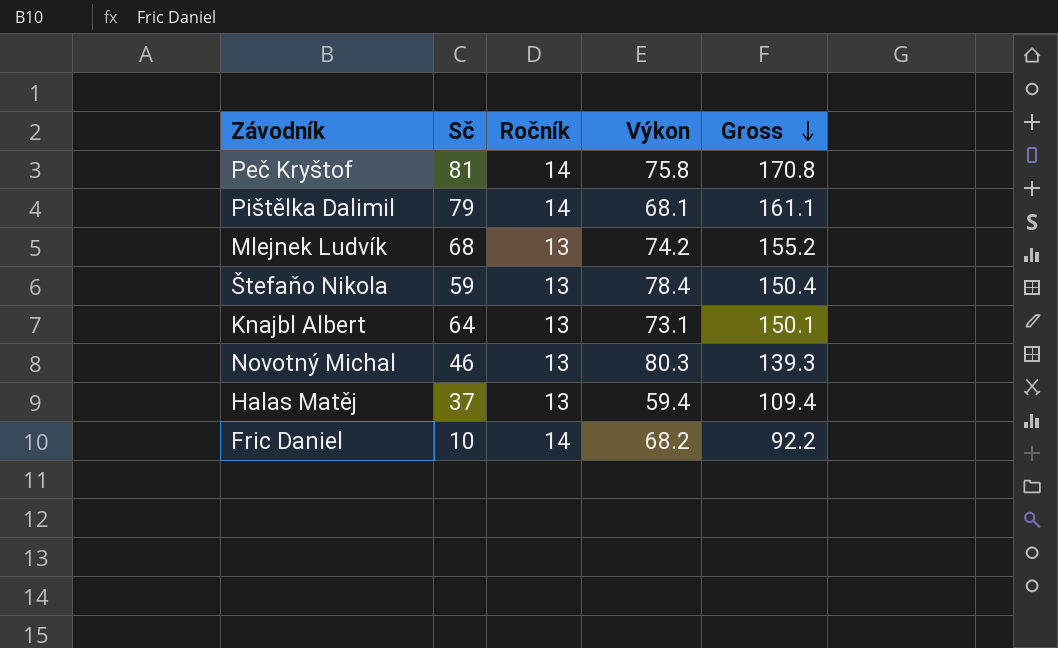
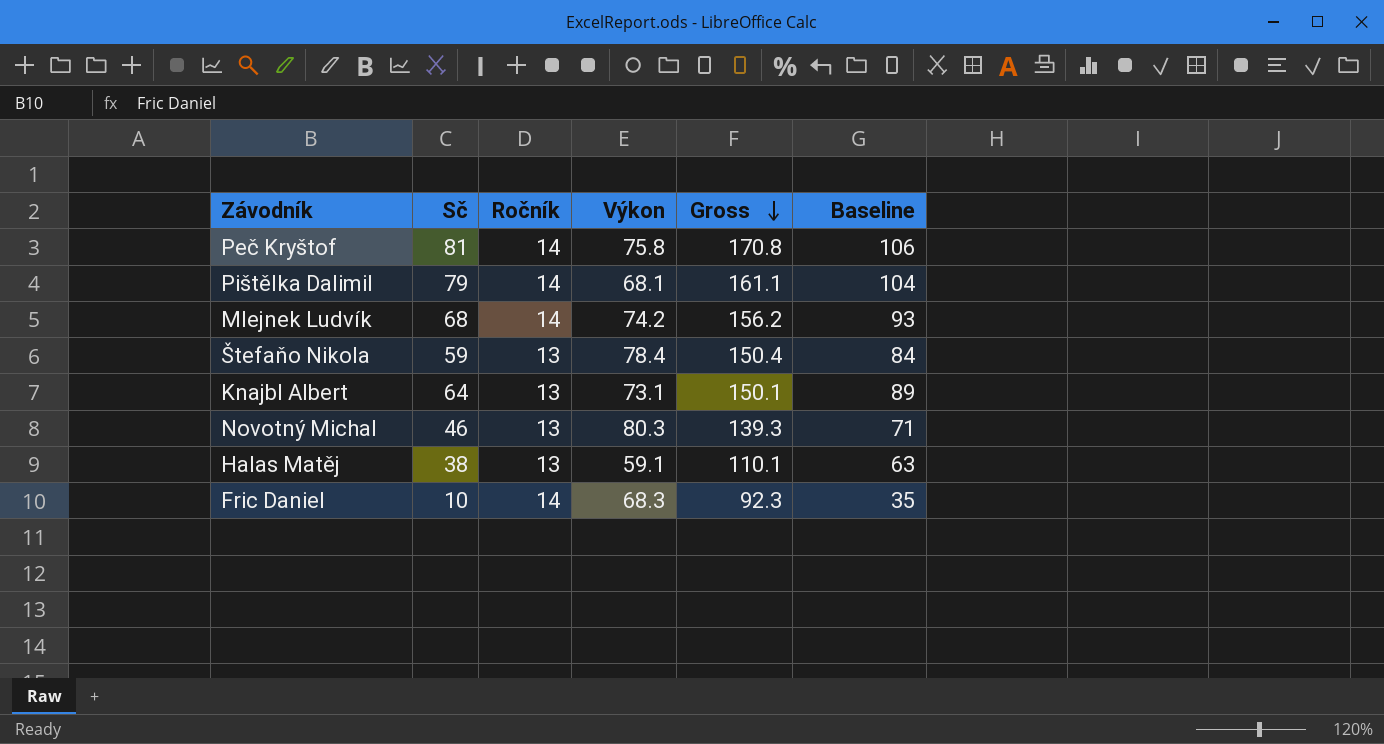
column Baseline | formula: none -> [Sč] + 25
Mlejnek Ludvík | Ročník: 13 -> 14
Mlejnek Ludvík | Gross: 155.2 -> 156.2
Halas Matěj | Sč: 37 -> 38
Halas Matěj | Výkon: 59.4 -> 59.1
Halas Matěj | Gross: 109.4 -> 110.1
Fric Daniel | Výkon: 68.2 -> 68.3
Fric Daniel | Gross: 92.2 -> 92.3

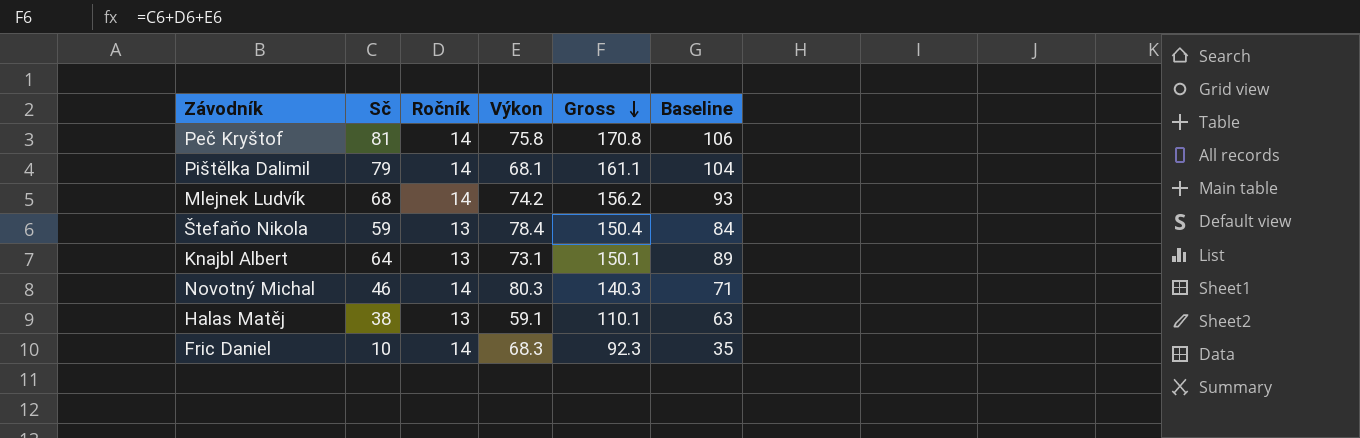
Novotný Michal | Ročník: 13 -> 14
Novotný Michal | Gross: 139.3 -> 140.3

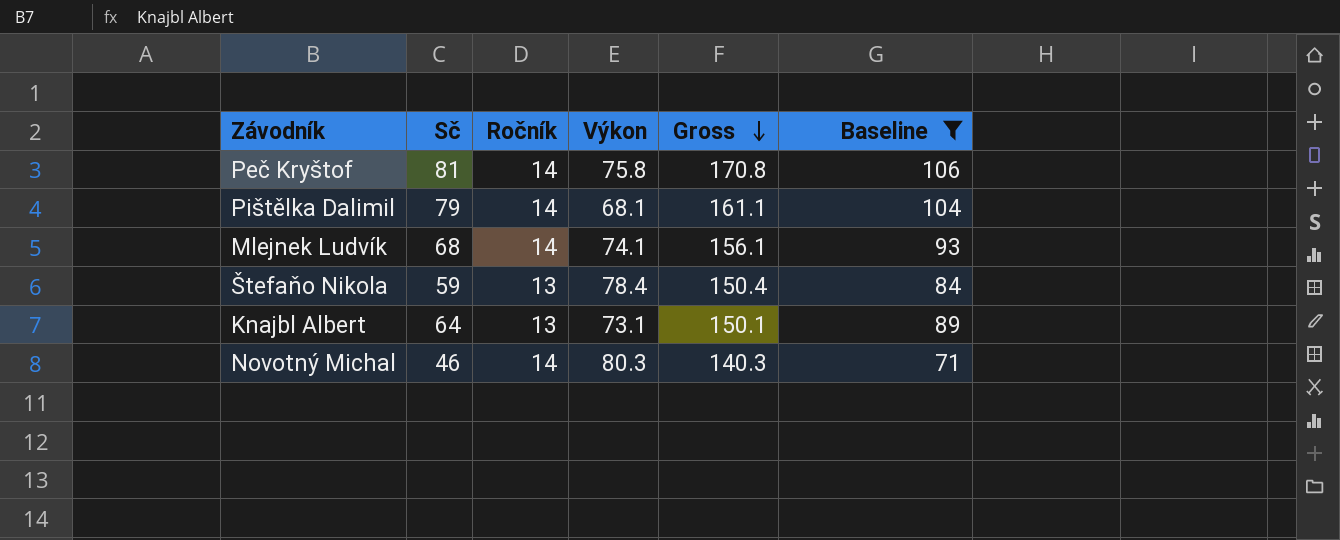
filter: none -> Baseline >= 71
Mlejnek Ludvík | Výkon: 74.2 -> 74.1
Mlejnek Ludvík | Gross: 156.2 -> 156.1

